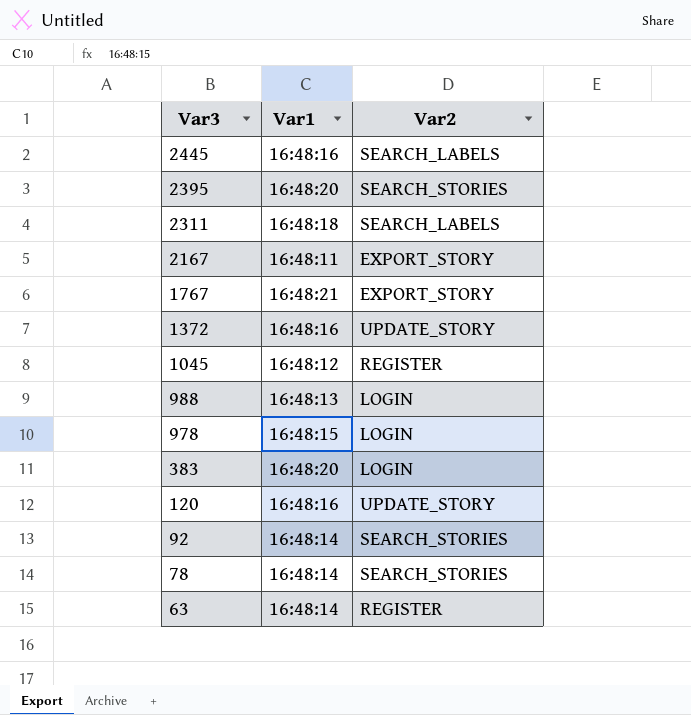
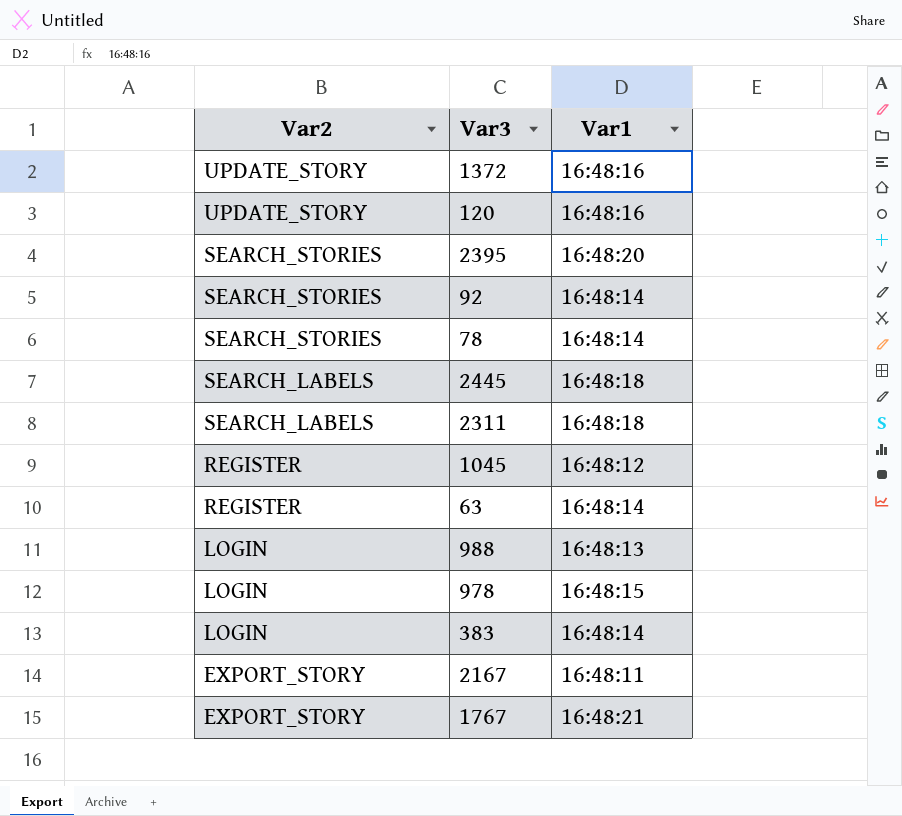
row order: Var3 descending -> Var2 descending
column Var2 | position: 3 -> 1
2445 | Var1: 16:48:16 -> 16:48:18
383 | Var1: 16:48:20 -> 16:48:14

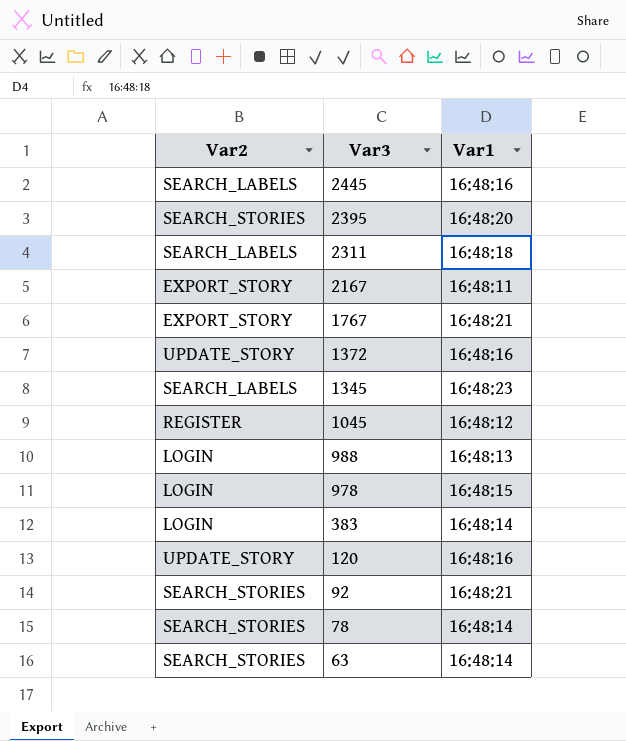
row order: Var2 descending -> Var3 descending
2445 | Var1: 16:48:18 -> 16:48:16
row 1345: none -> SEARCH_LABELS | 16:48:23
92 | Var1: 16:48:14 -> 16:48:21
63 | Var2: REGISTER -> SEARCH_STORIES

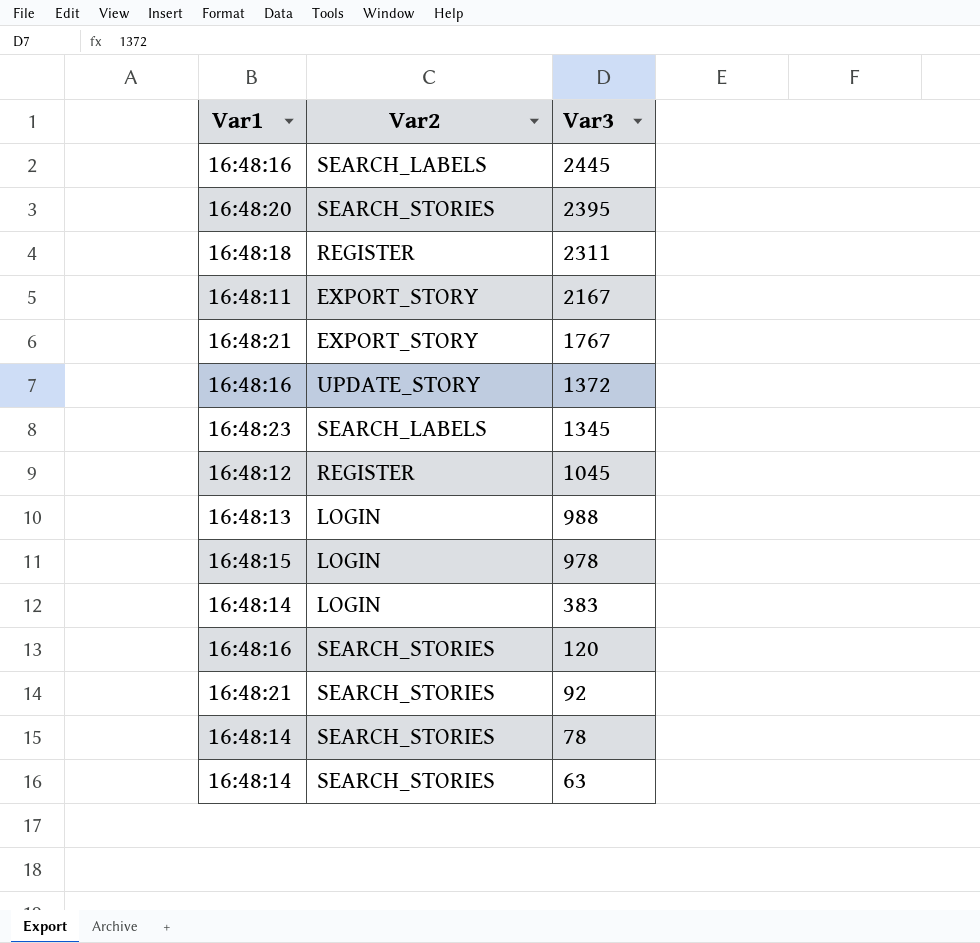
column Var1 | position: 3 -> 1
2311 | Var2: SEARCH_LABELS -> REGISTER
120 | Var2: UPDATE_STORY -> SEARCH_STORIES

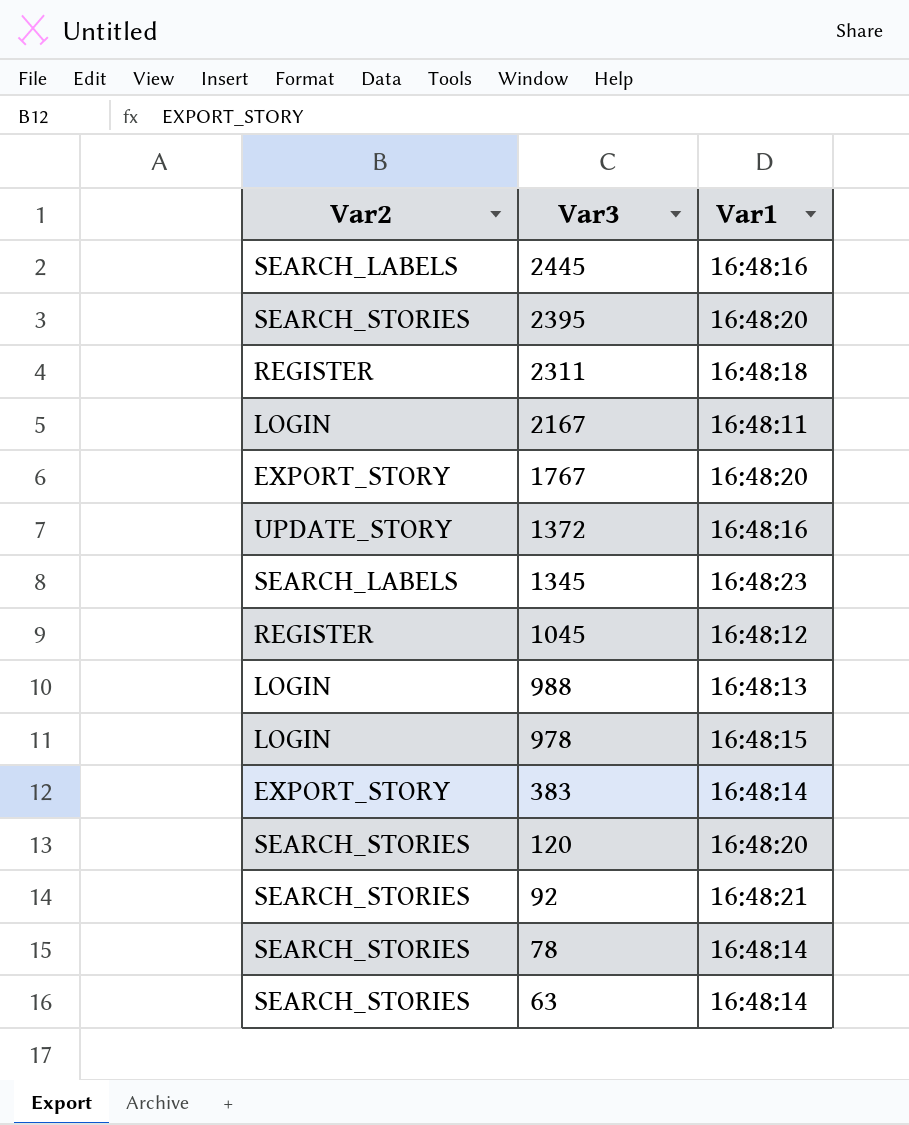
column Var1 | position: 1 -> 3
2167 | Var2: EXPORT_STORY -> LOGIN
1767 | Var1: 16:48:21 -> 16:48:20
383 | Var2: LOGIN -> EXPORT_STORY
120 | Var1: 16:48:16 -> 16:48:20

